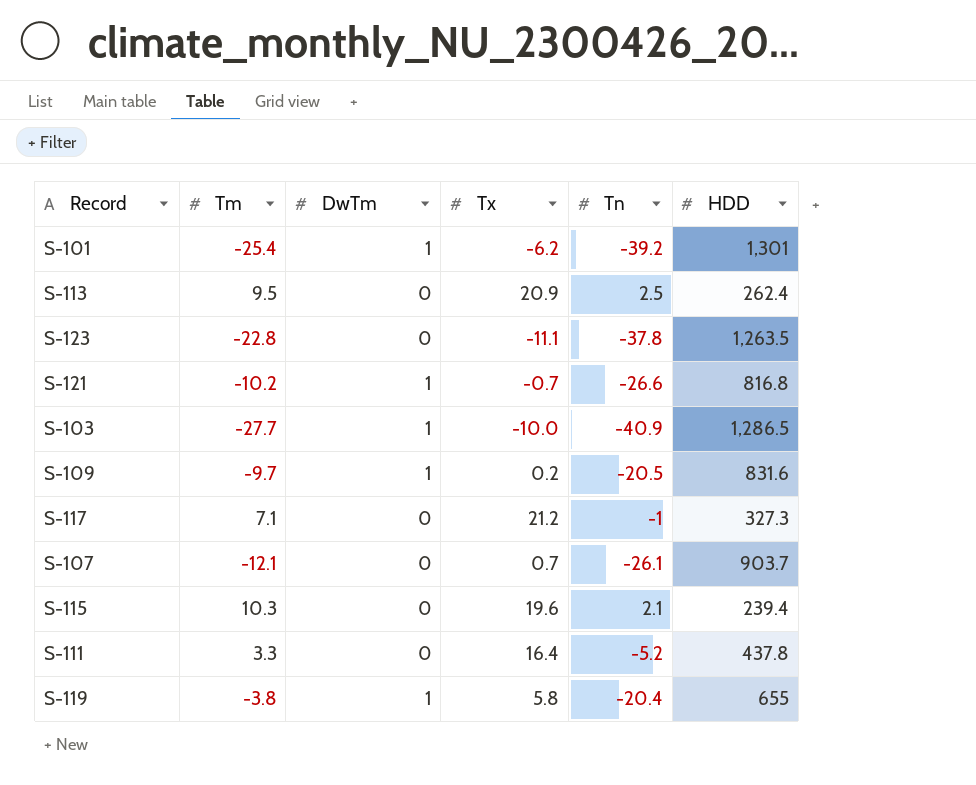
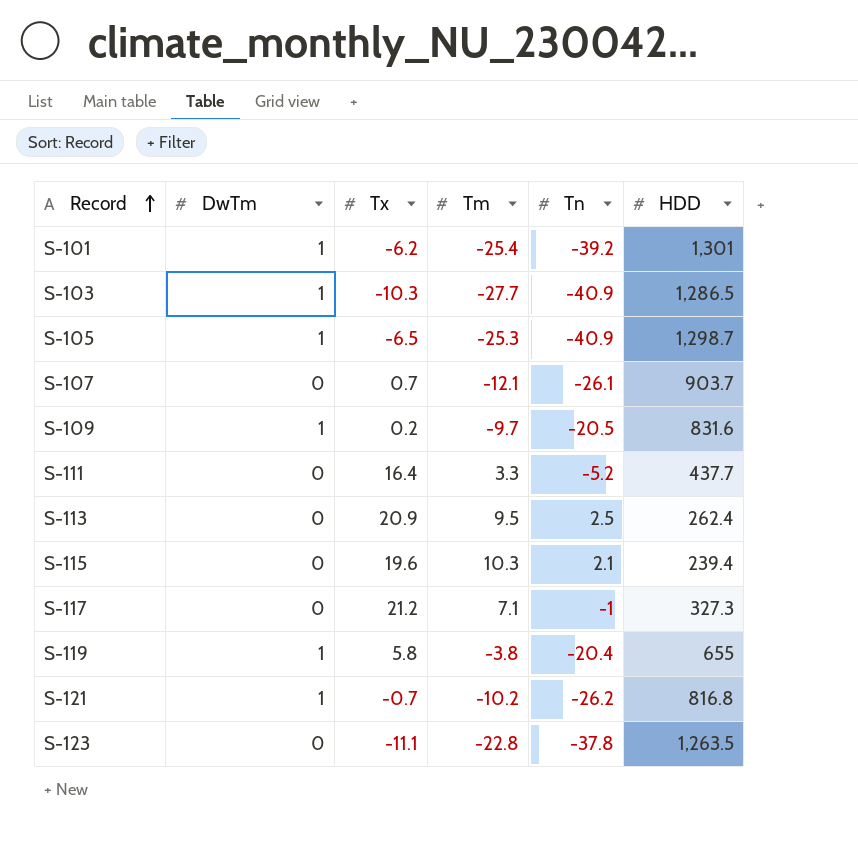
row order: none -> Record ascending
column Tm | position: 2 -> 4
S-103 | Tx: -10.0 -> -10.3
row S-105: none -> 1 | -6.5 | -25.3 | -40.9 | 1,298.7
S-111 | HDD: 437.8 -> 437.7
S-121 | Tn: -26.6 -> -26.2

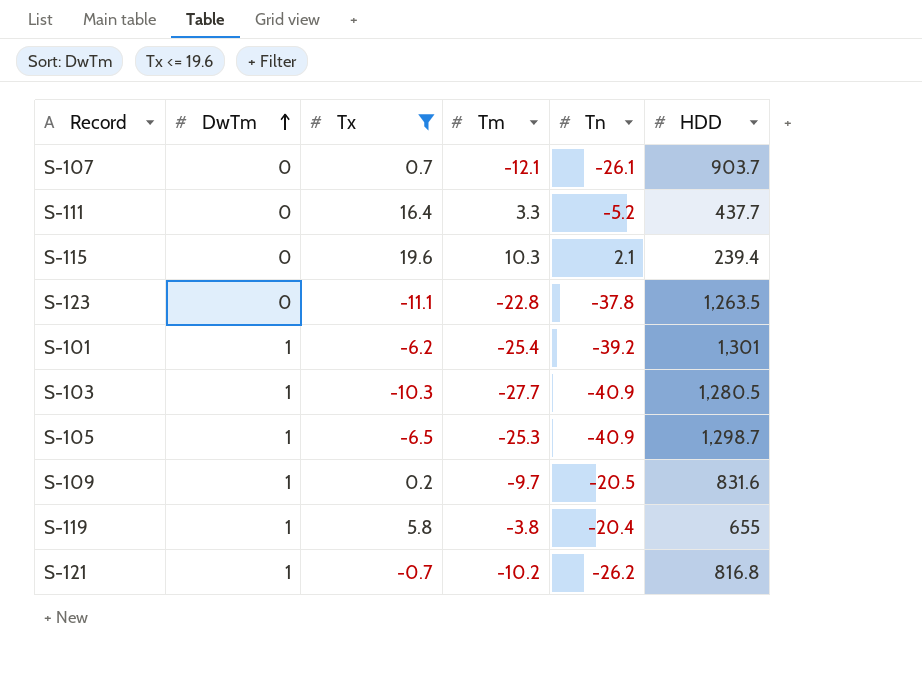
filter: none -> Tx <= 19.6
row order: Record ascending -> DwTm ascending
S-103 | HDD: 1,286.5 -> 1,280.5

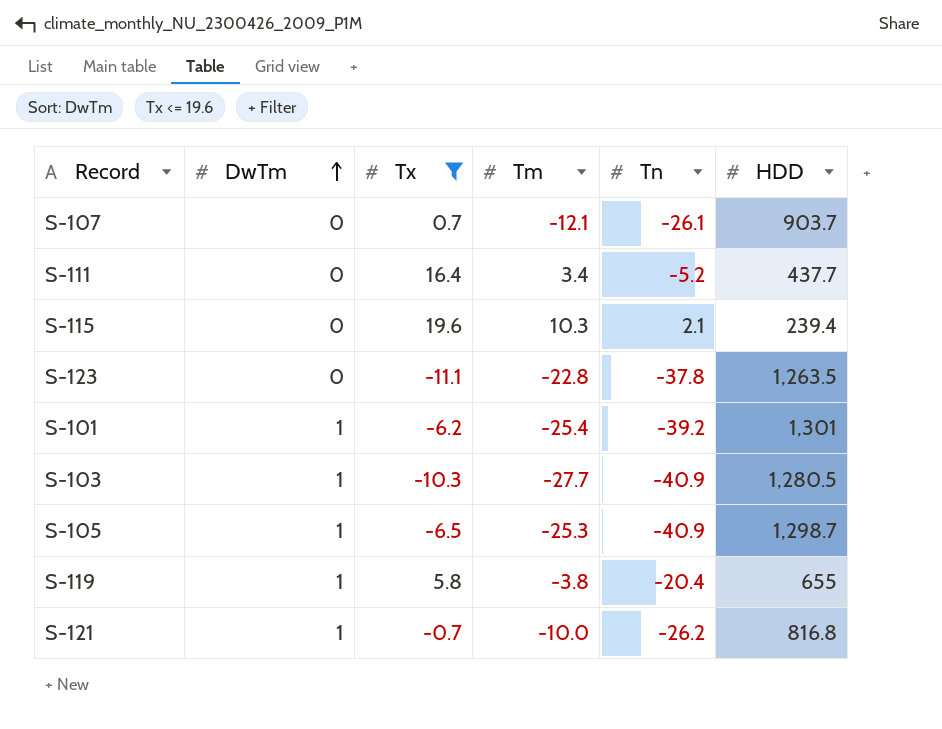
row S-109: 1 | 0.2 | -9.7 | -20.5 | 831.6 -> none
S-111 | Tm: 3.3 -> 3.4
S-121 | Tm: -10.2 -> -10.0

